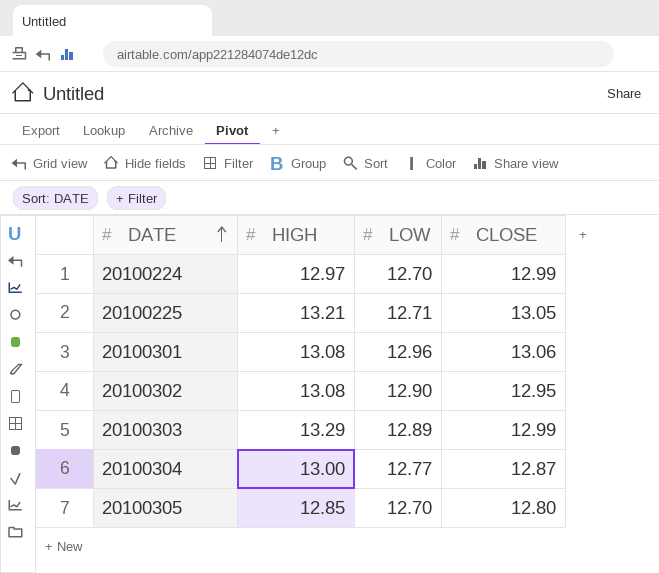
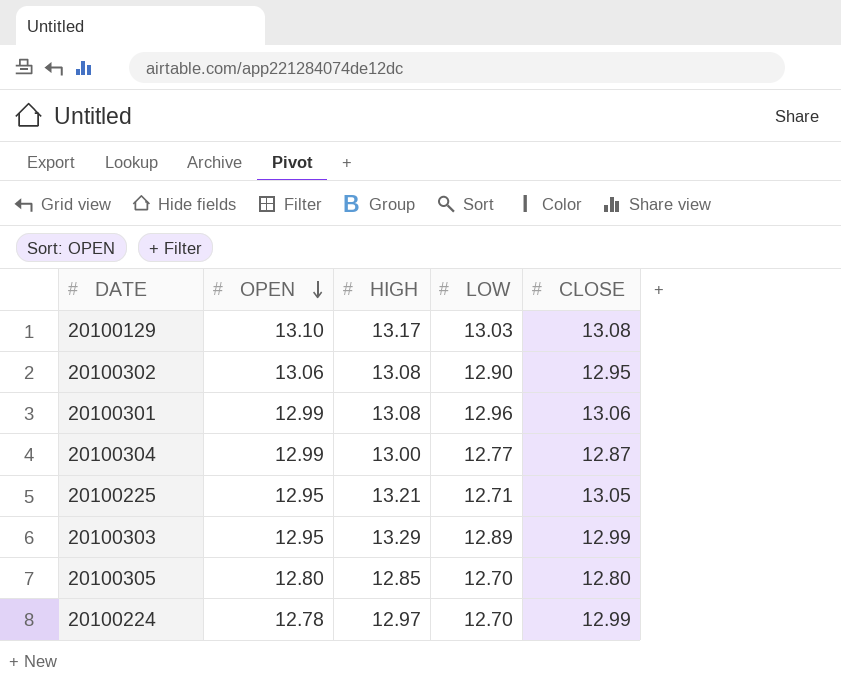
row order: DATE ascending -> OPEN descending
column OPEN | position: none -> 2
row 20100129: none -> 13.10 | 13.17 | 13.03 | 13.08

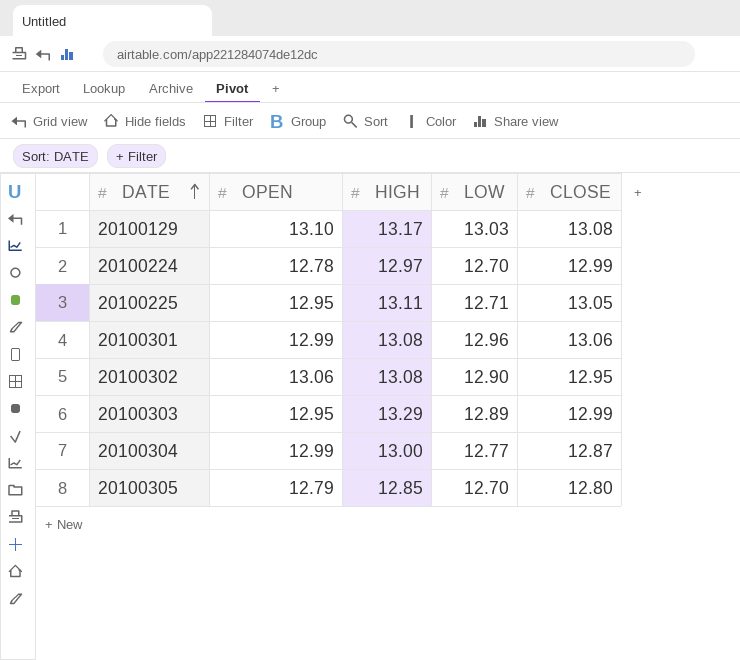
row order: OPEN descending -> DATE ascending
20100225 | HIGH: 13.21 -> 13.11
20100305 | OPEN: 12.80 -> 12.79

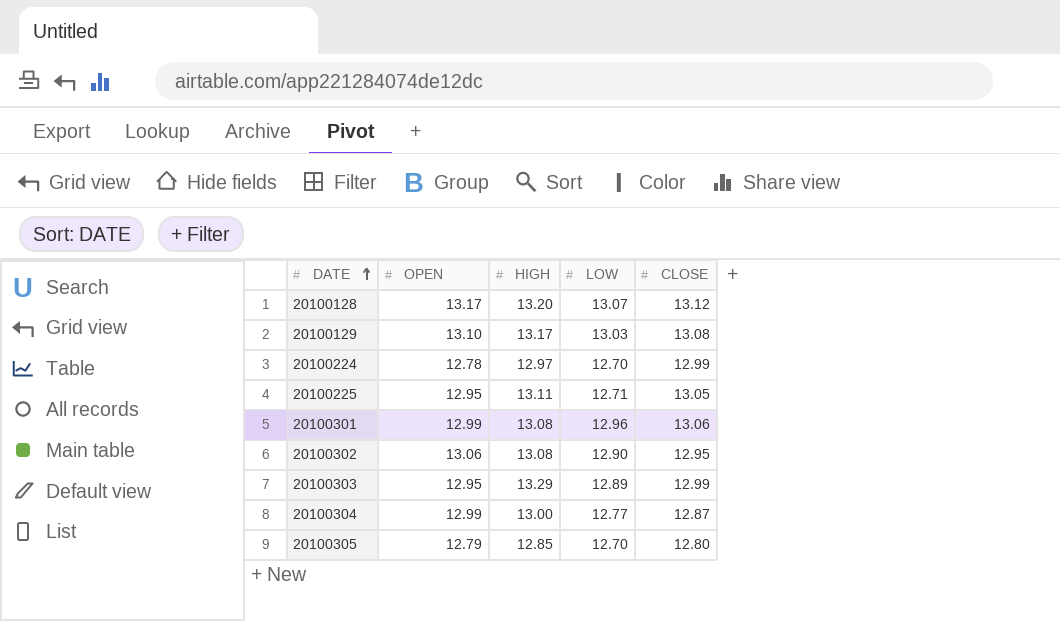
row 20100128: none -> 13.17 | 13.20 | 13.07 | 13.12

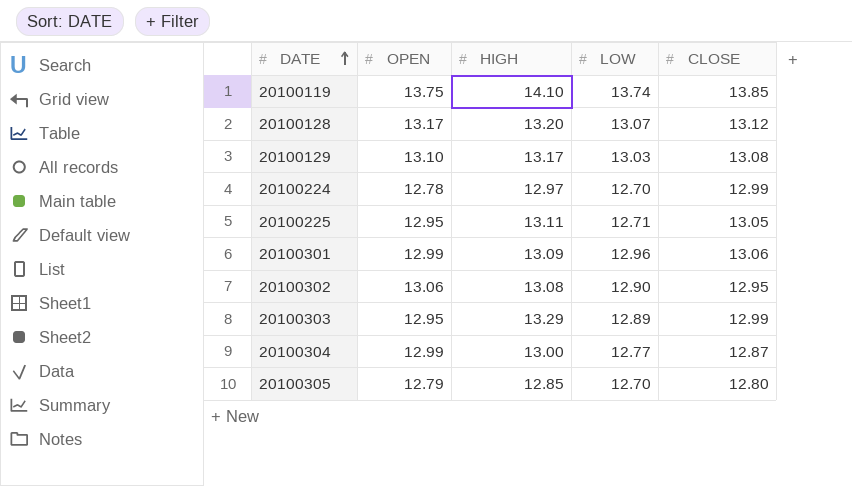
row 20100119: none -> 13.75 | 14.10 | 13.74 | 13.85
20100301 | HIGH: 13.08 -> 13.09

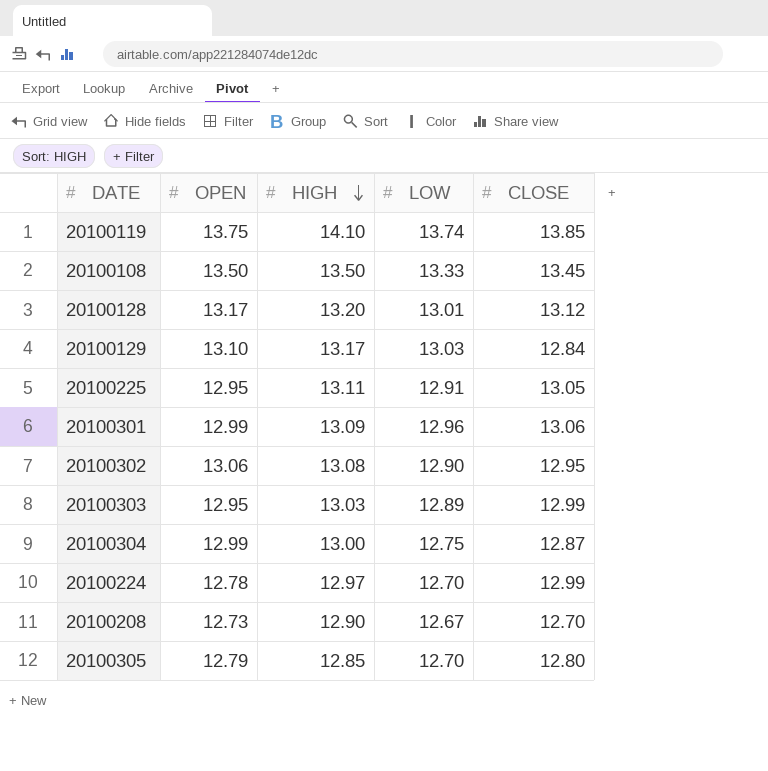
row order: DATE ascending -> HIGH descending
row 20100108: none -> 13.50 | 13.50 | 13.33 | 13.45
20100128 | LOW: 13.07 -> 13.01
20100129 | CLOSE: 13.08 -> 12.84
20100225 | LOW: 12.71 -> 12.91
20100303 | HIGH: 13.29 -> 13.03
20100304 | LOW: 12.77 -> 12.75
row 20100208: none -> 12.73 | 12.90 | 12.67 | 12.70

